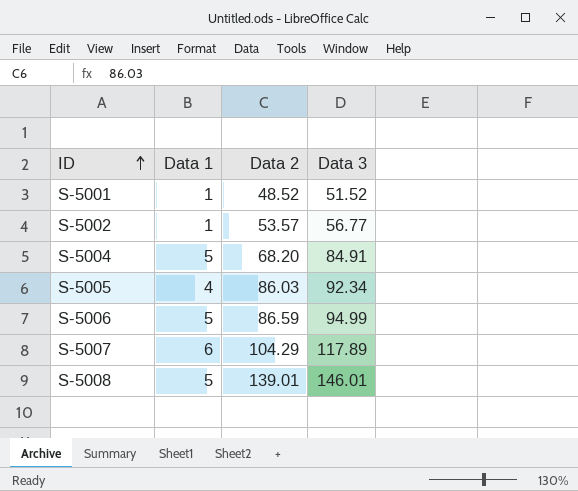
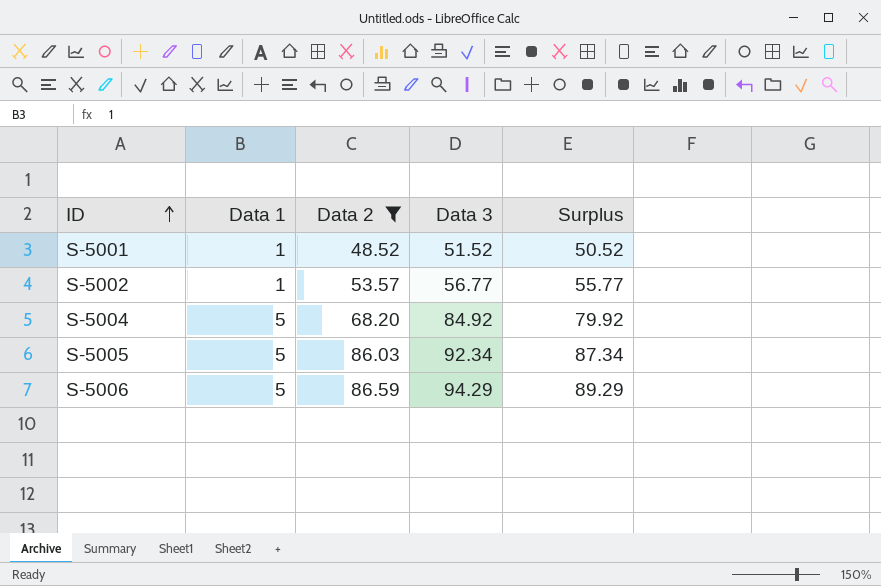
filter: none -> Data 2 <= 86.59
column Surplus | formula: none -> [Data 3] - [Data 1]
S-5004 | Data 3: 84.91 -> 84.92
S-5005 | Data 1: 4 -> 5
S-5006 | Data 3: 94.99 -> 94.29

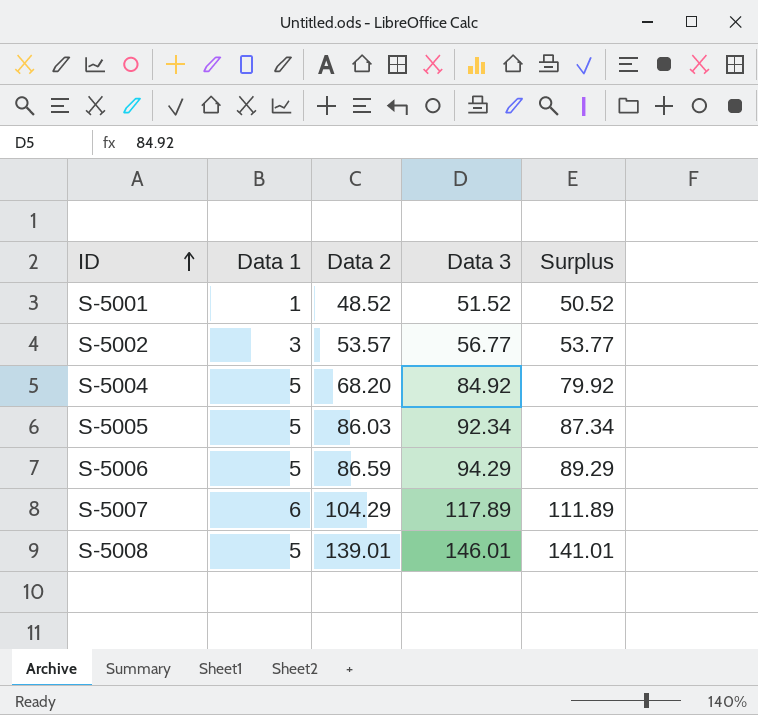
filter: Data 2 <= 86.59 -> none
S-5002 | Data 1: 1 -> 3
S-5002 | Surplus: 55.77 -> 53.77

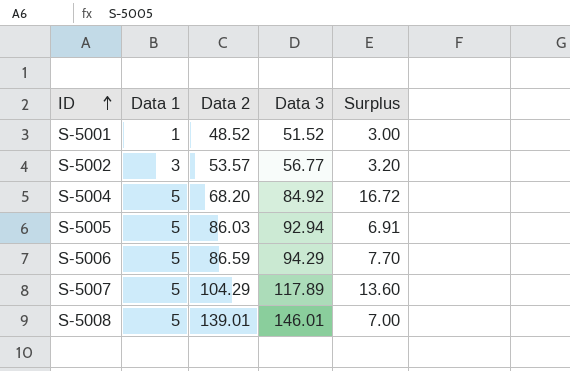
column Surplus | formula: [Data 3] - [Data 1] -> [Data 3] - [Data 2]
S-5005 | Data 3: 92.34 -> 92.94
S-5007 | Data 1: 6 -> 5

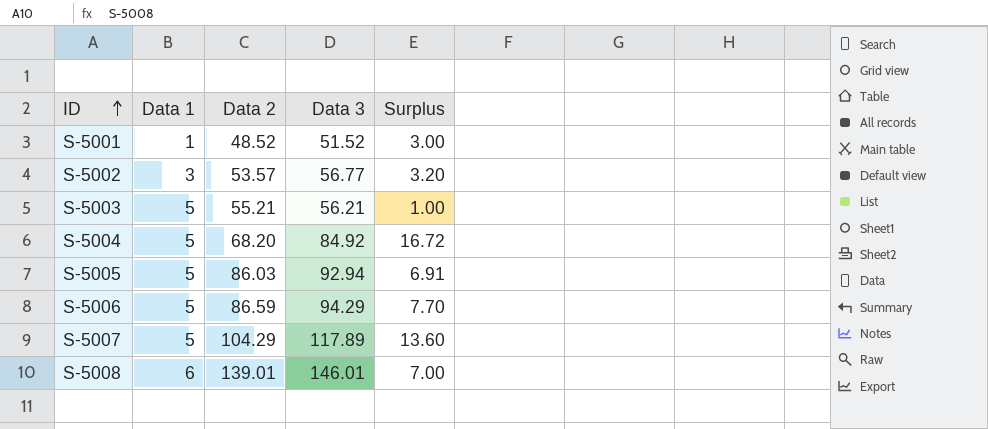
row S-5003: none -> 5 | 55.21 | 56.21 | 1.00
S-5008 | Data 1: 5 -> 6

